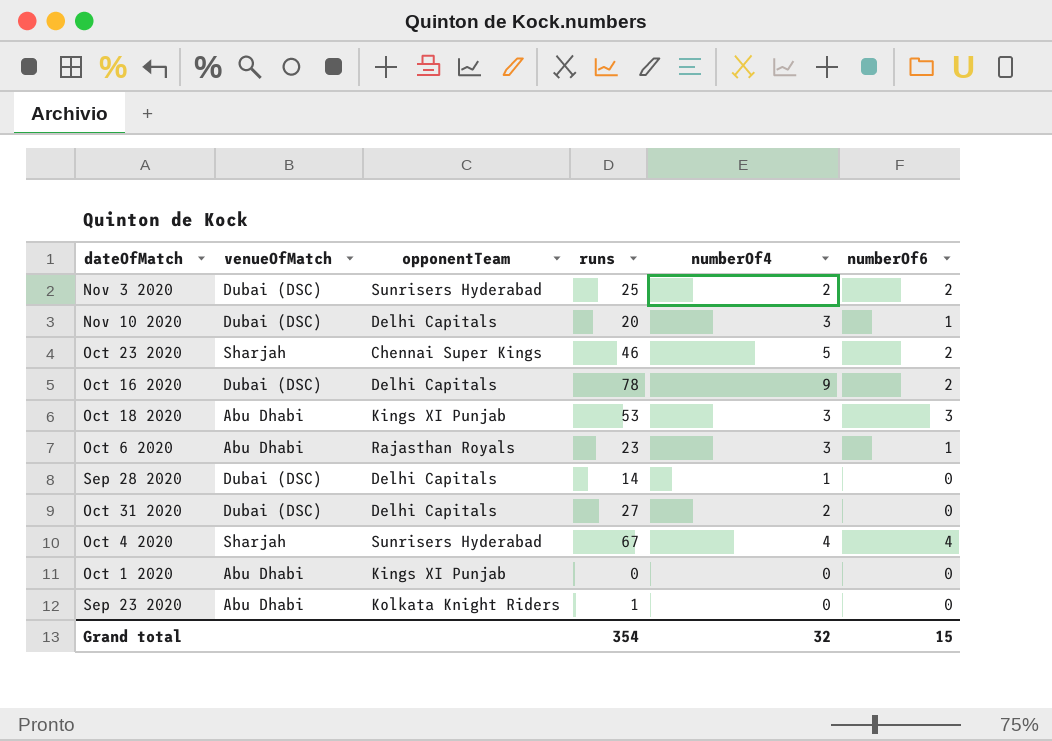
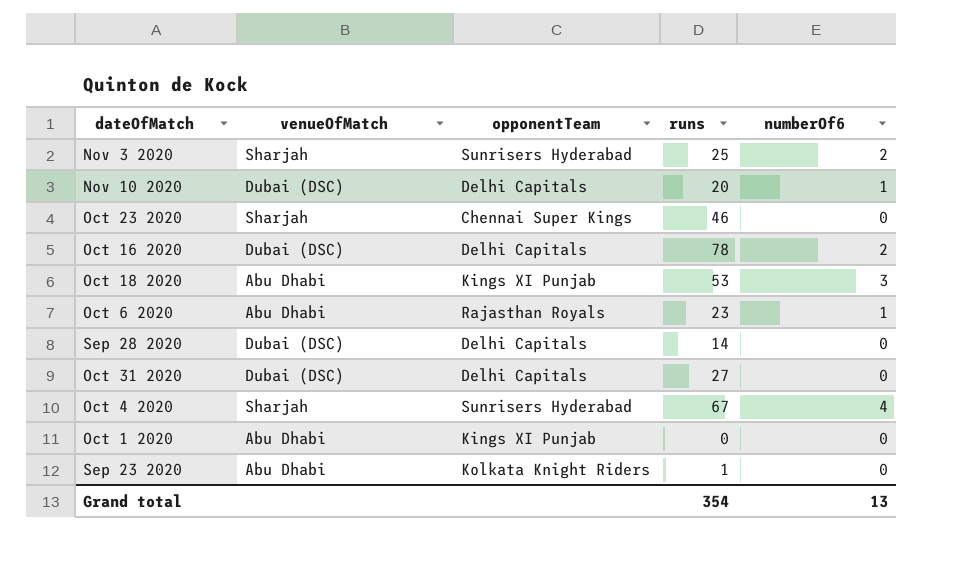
column numberOf4 | position: 5 -> none
Nov 3 2020 | venueOfMatch: Dubai (DSC) -> Sharjah
Oct 23 2020 | numberOf6: 2 -> 0
Grand total | numberOf6: 15 -> 13

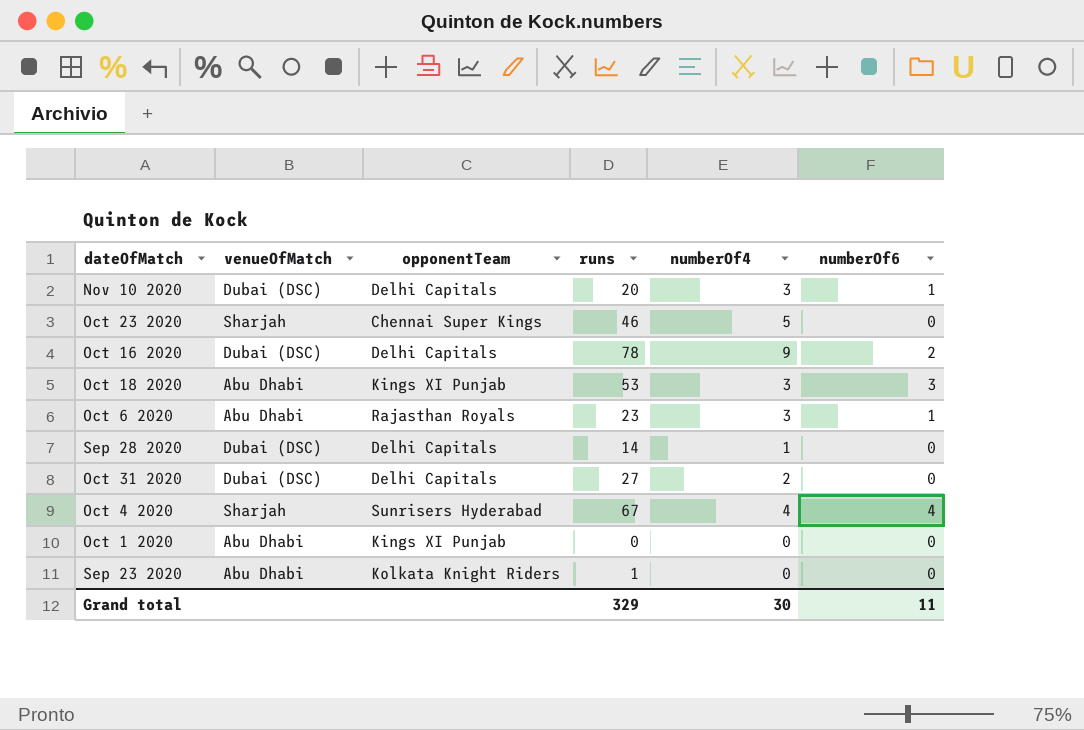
column numberOf4 | position: none -> 5
row Nov 3 2020: Sharjah | Sunrisers Hyderabad | 25 | 2 -> none
Grand total | runs: 354 -> 329
Grand total | numberOf6: 13 -> 11

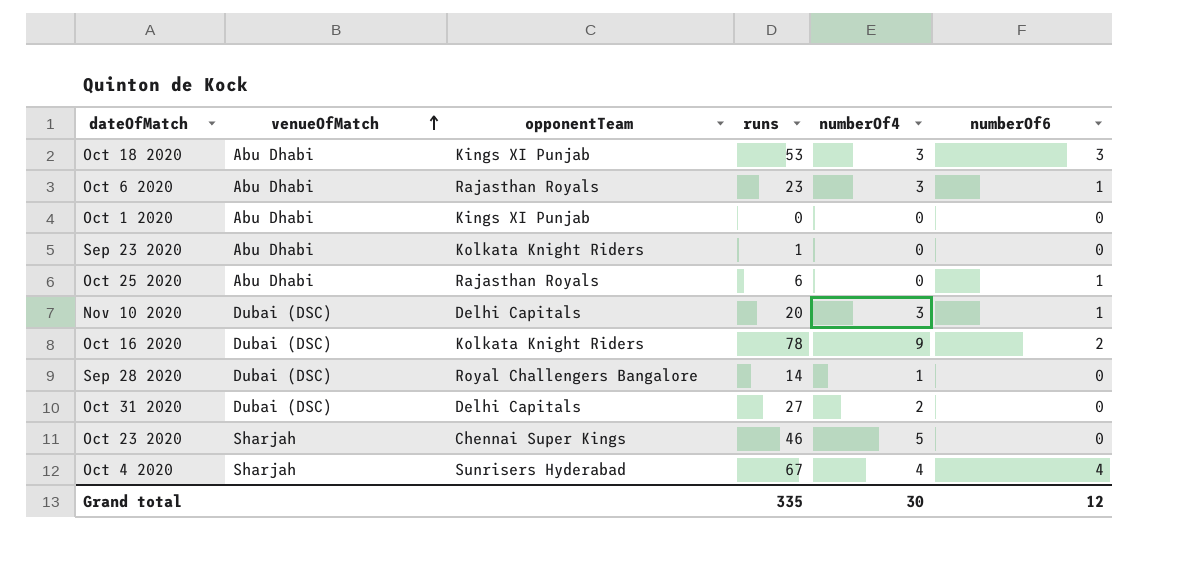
row order: none -> venueOfMatch ascending
row Oct 25 2020: none -> Abu Dhabi | Rajasthan Royals | 6 | 0 | 1
Oct 16 2020 | opponentTeam: Delhi Capitals -> Kolkata Knight Riders
Sep 28 2020 | opponentTeam: Delhi Capitals -> Royal Challengers Bangalore
Grand total | runs: 329 -> 335
Grand total | numberOf6: 11 -> 12

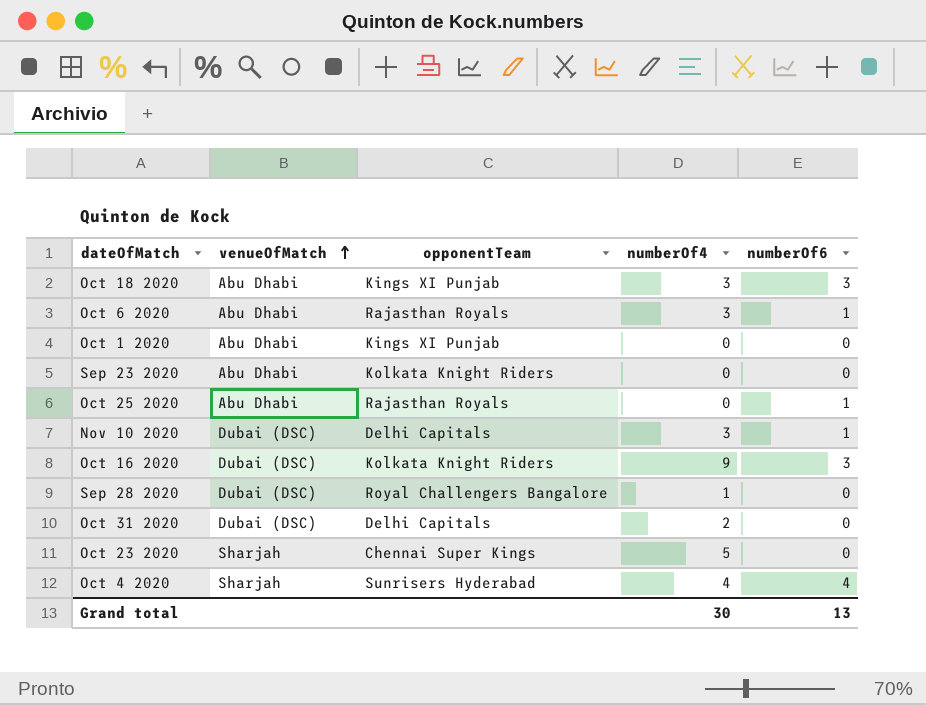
column runs | position: 4 -> none
Oct 16 2020 | numberOf6: 2 -> 3
Grand total | numberOf6: 12 -> 13

